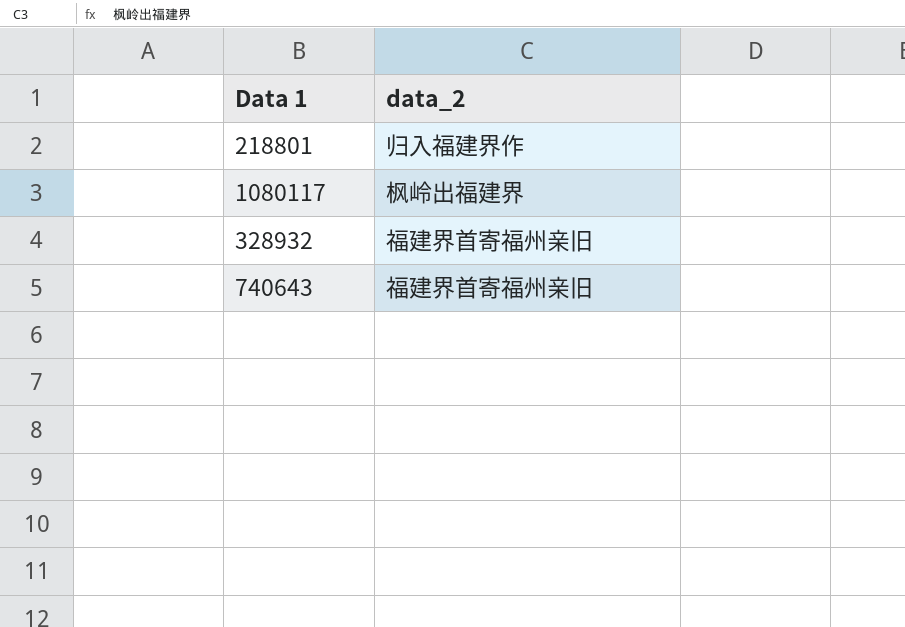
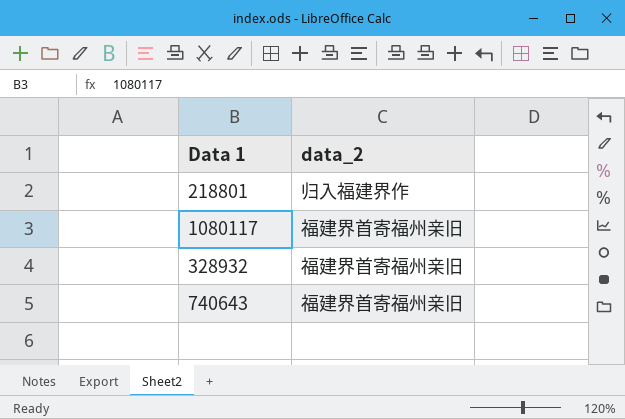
1080117 | data_2: 枫岭出福建界 -> 福建界首寄福州亲旧

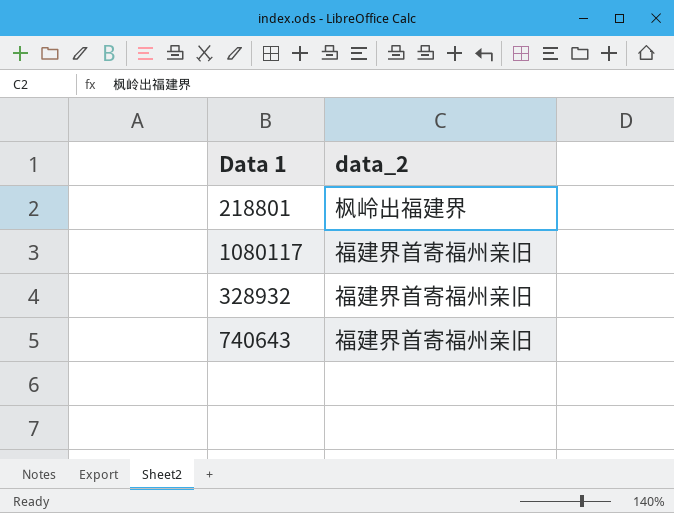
218801 | data_2: 归入福建界作 -> 枫岭出福建界

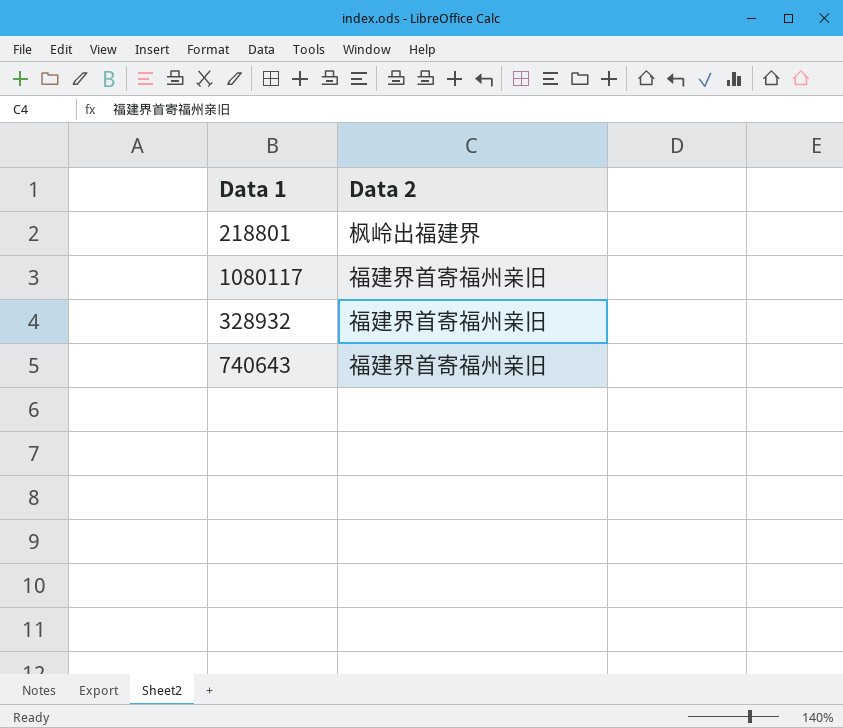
column name: data_2 -> Data 2

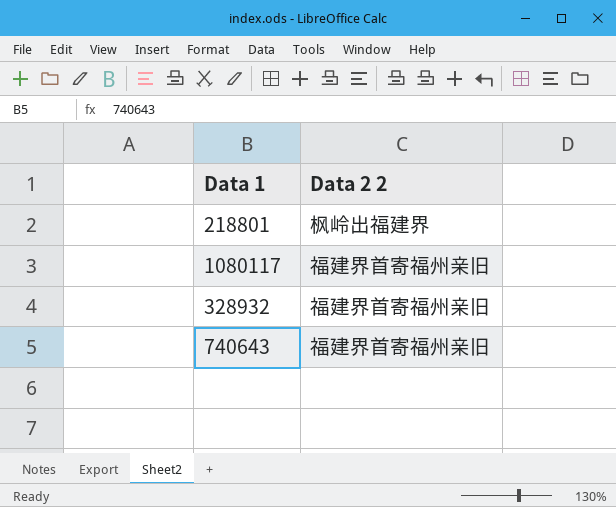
column name: Data 2 -> Data 2 2

